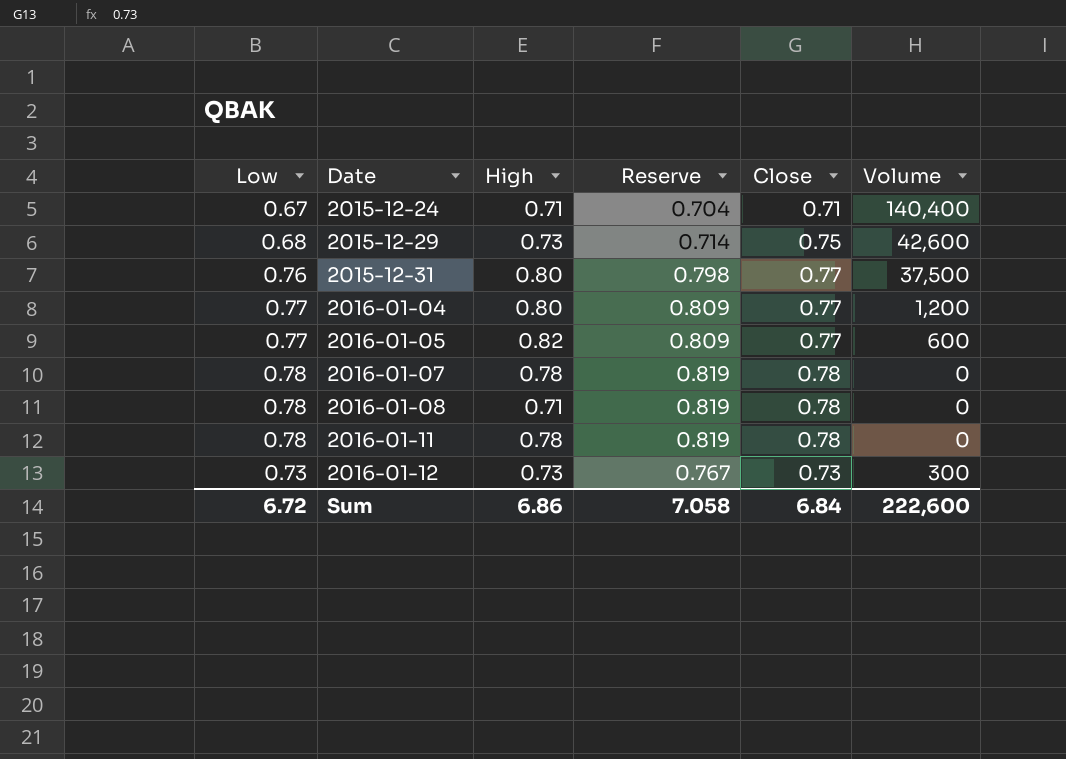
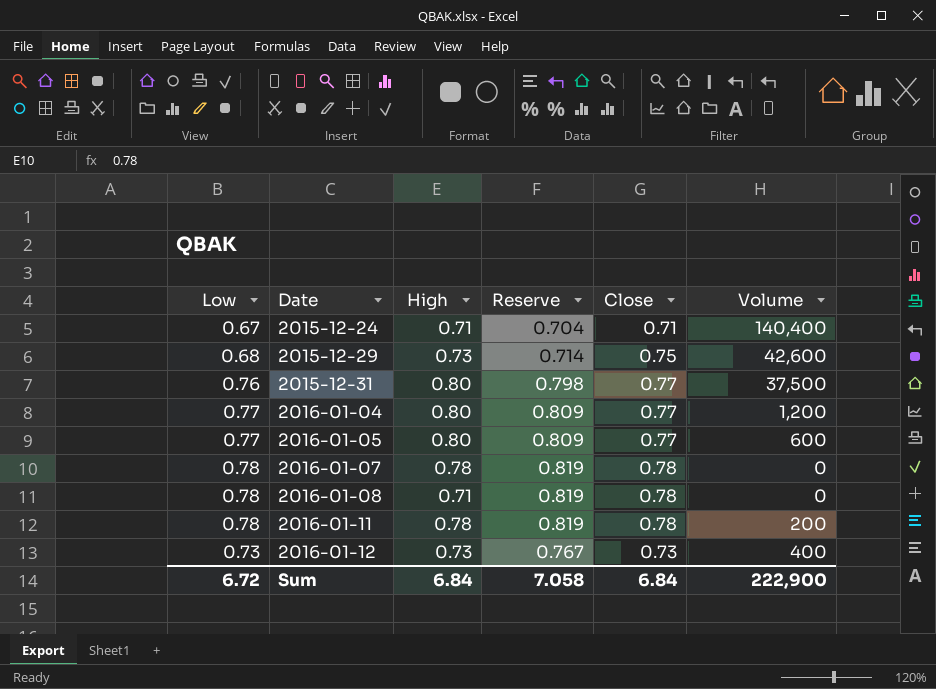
2016-01-05 | High: 0.82 -> 0.80
2016-01-11 | Volume: 0 -> 200
2016-01-12 | Volume: 300 -> 400
Sum | High: 6.86 -> 6.84
Sum | Volume: 222,600 -> 222,900

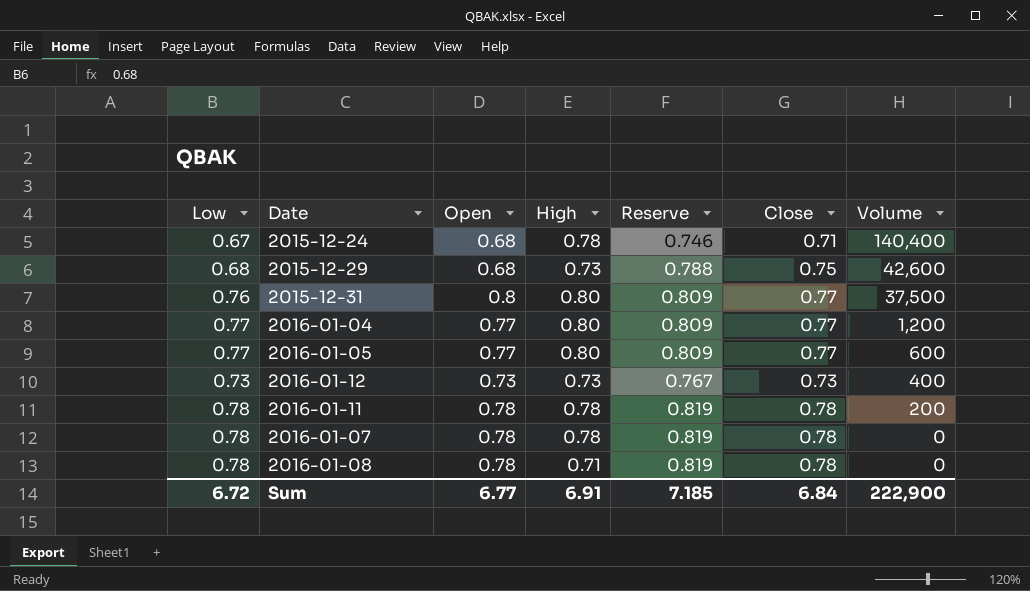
row order: Date ascending -> Volume descending
column Open | position: none -> 3
column Reserve | formula: [Low] * 1.05 -> [Close] * 1.05
2015-12-24 | High: 0.71 -> 0.78
Sum | High: 6.84 -> 6.91
Sum | Reserve: 7.058 -> 7.185

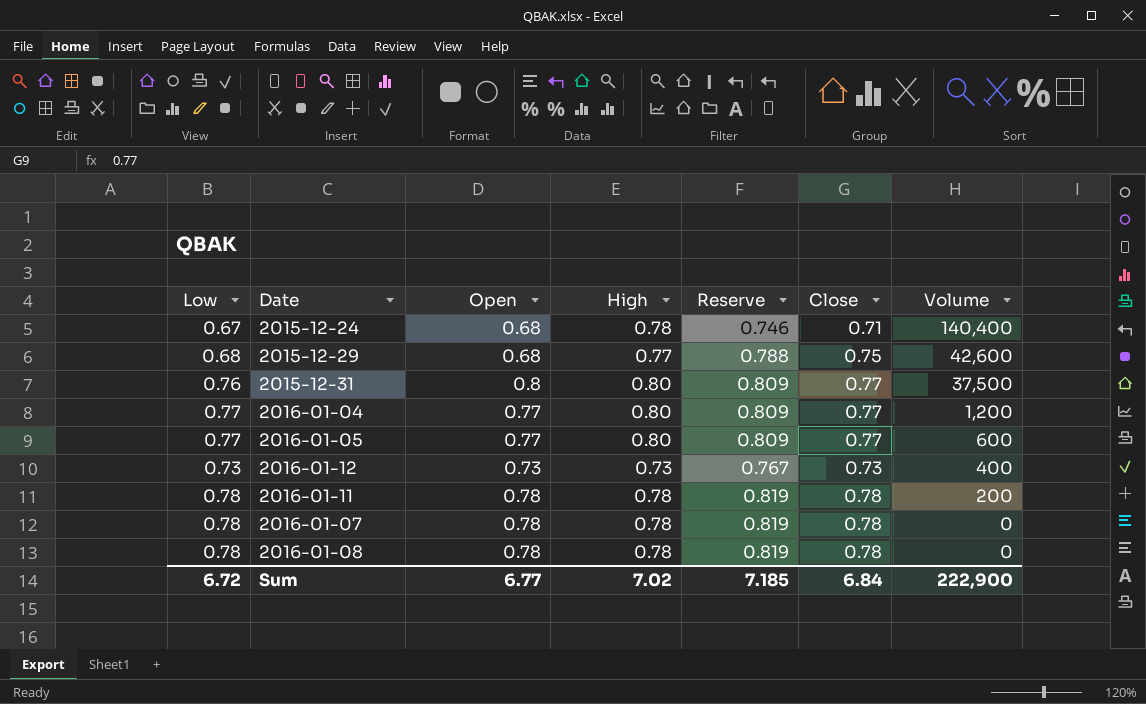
2015-12-29 | High: 0.73 -> 0.77
2016-01-08 | High: 0.71 -> 0.78
Sum | High: 6.91 -> 7.02

